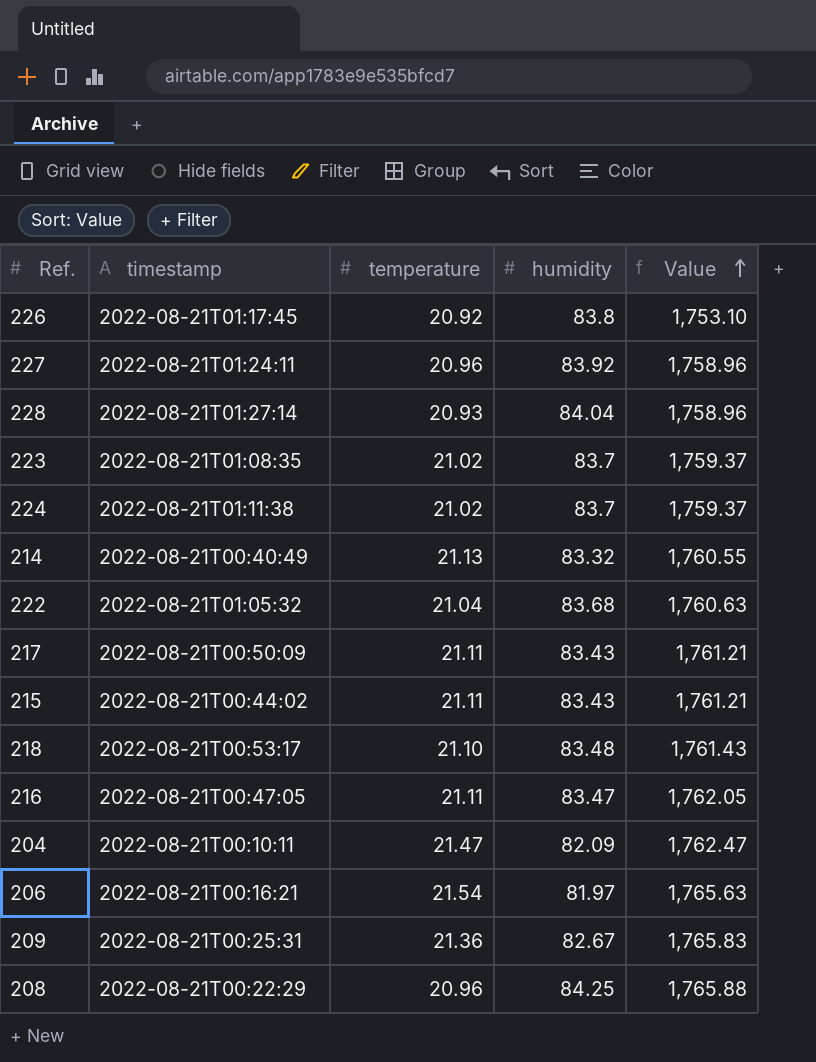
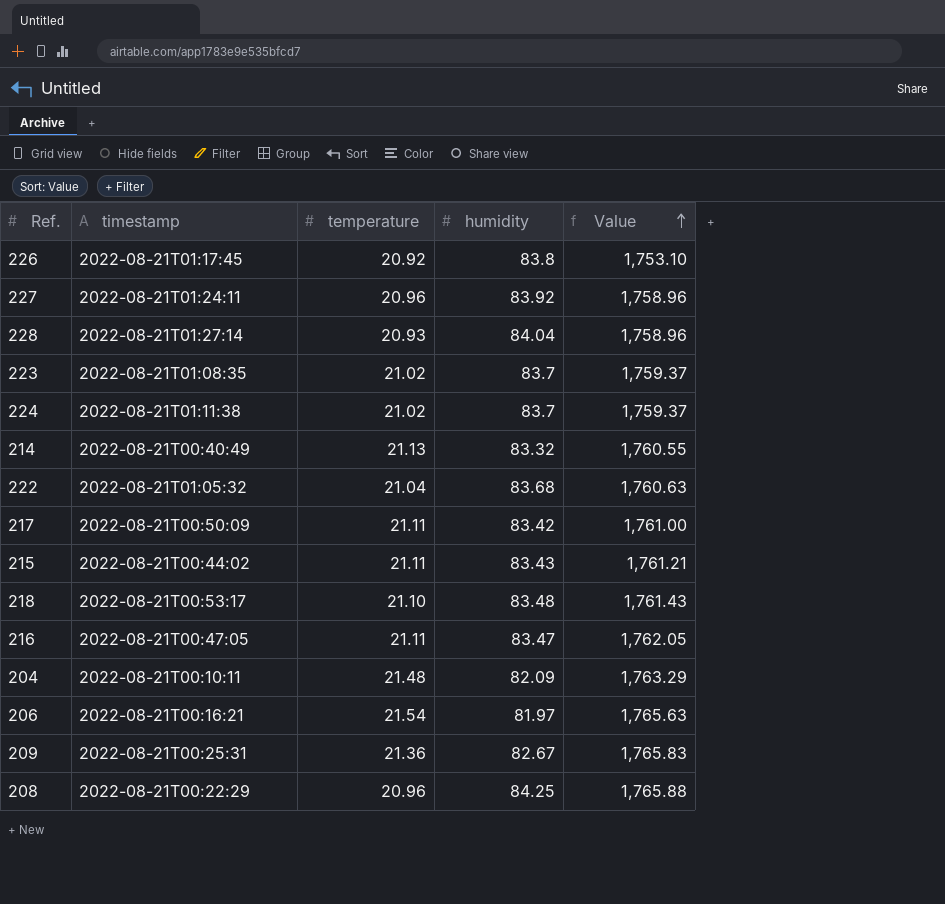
217 | humidity: 83.43 -> 83.42
217 | Value: 1,761.21 -> 1,761.00
204 | temperature: 21.47 -> 21.48
204 | Value: 1,762.47 -> 1,763.29

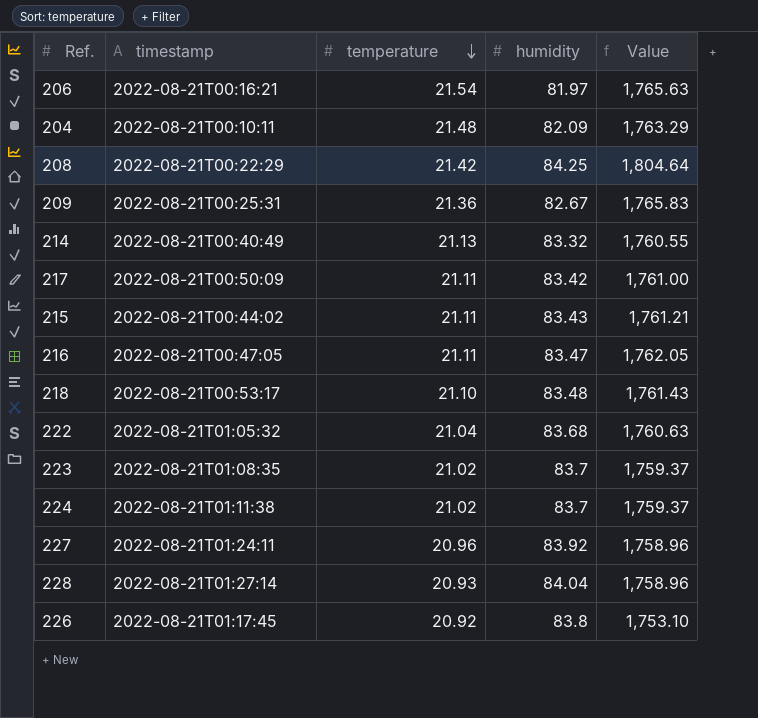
row order: Value ascending -> temperature descending
208 | temperature: 20.96 -> 21.42
208 | Value: 1,765.88 -> 1,804.64

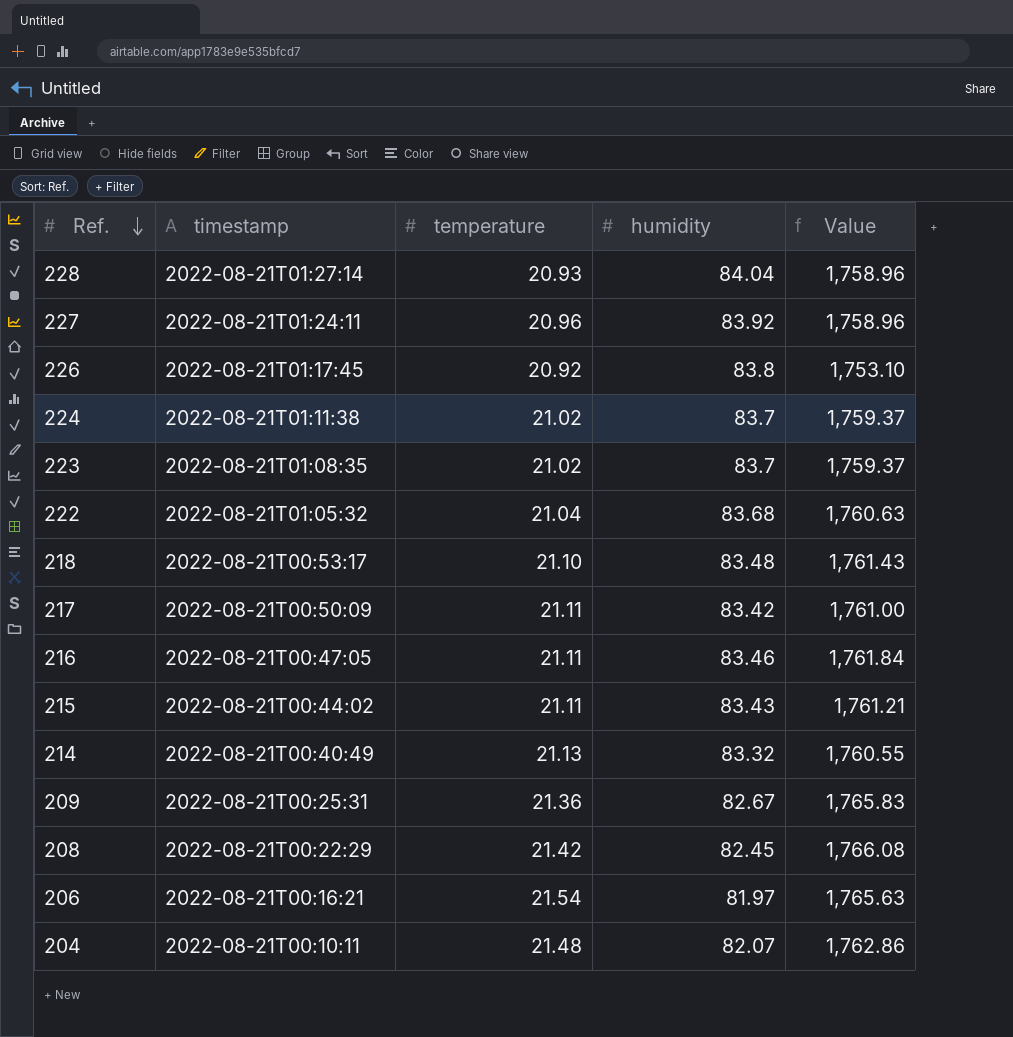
row order: temperature descending -> Ref. descending
216 | humidity: 83.47 -> 83.46
216 | Value: 1,762.05 -> 1,761.84
208 | humidity: 84.25 -> 82.45
208 | Value: 1,804.64 -> 1,766.08
204 | humidity: 82.09 -> 82.07
204 | Value: 1,763.29 -> 1,762.86

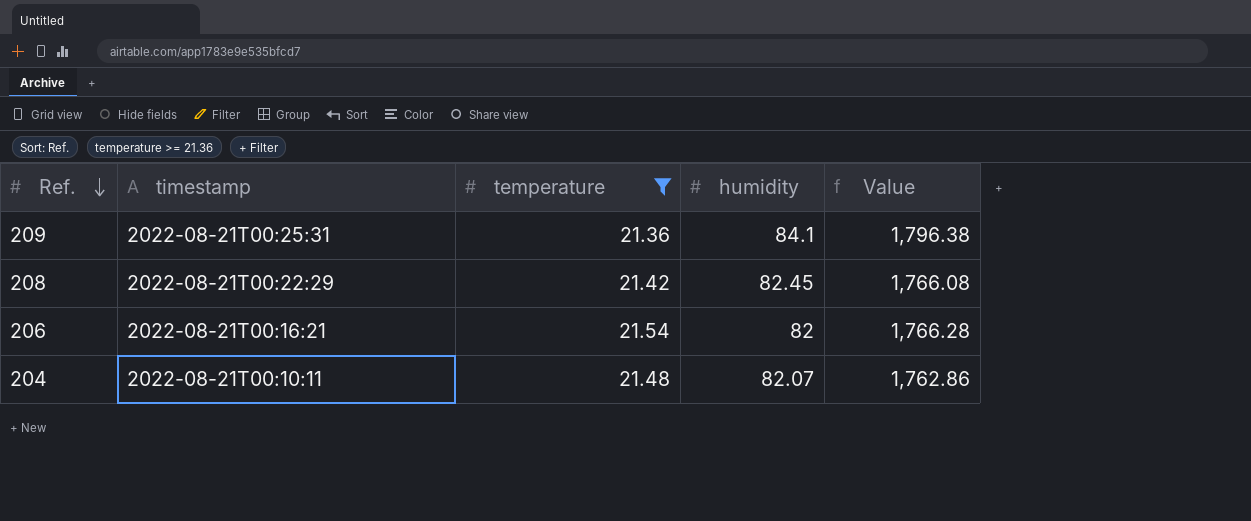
filter: none -> temperature >= 21.36
209 | humidity: 82.67 -> 84.1
209 | Value: 1,765.83 -> 1,796.38
206 | humidity: 81.97 -> 82
206 | Value: 1,765.63 -> 1,766.28

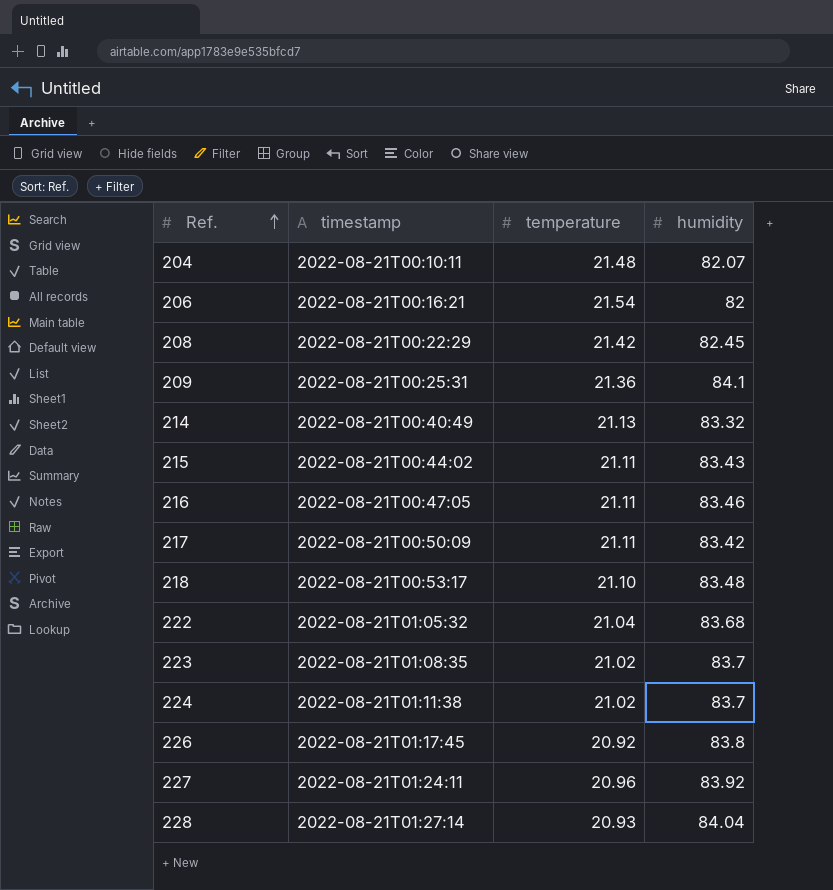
filter: temperature >= 21.36 -> none
row order: Ref. descending -> Ref. ascending
column Value | formula: [temperature] * [humidity] -> none

